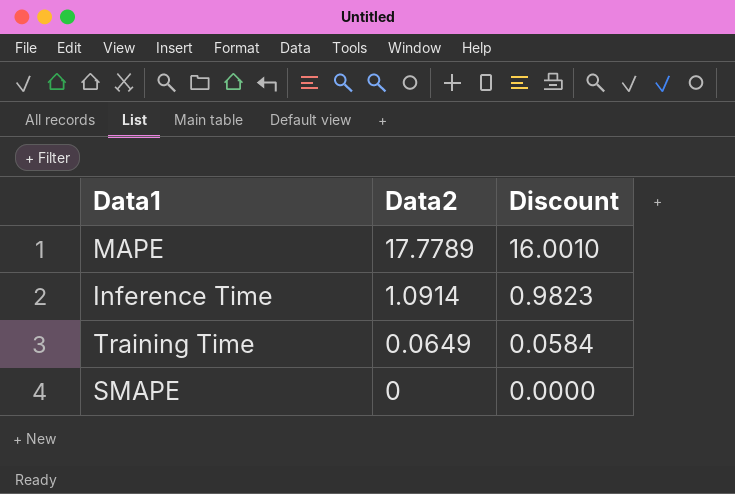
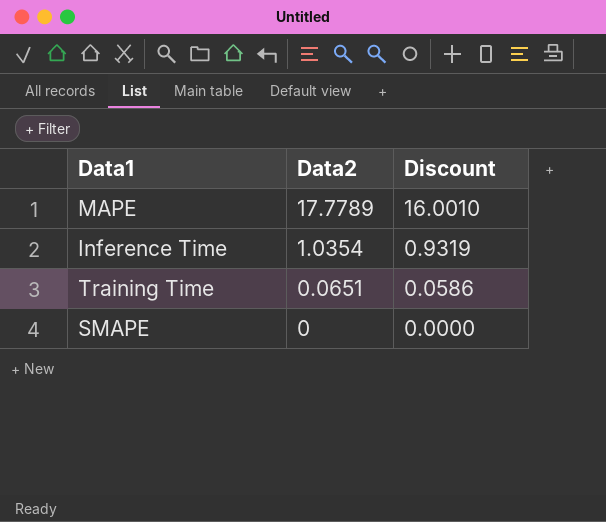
Inference Time | Data2: 1.0914 -> 1.0354
Inference Time | Discount: 0.9823 -> 0.9319
Training Time | Data2: 0.0649 -> 0.0651
Training Time | Discount: 0.0584 -> 0.0586

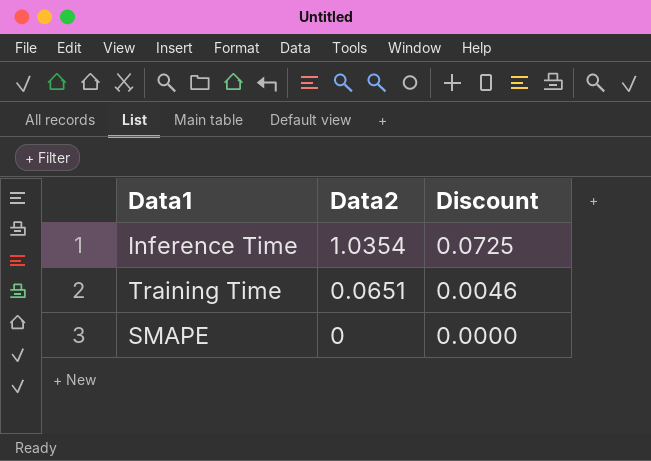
column Discount | formula: [Data2] * 0.9 -> [Data2] * 0.07
row MAPE: 17.7789 | 16.0010 -> none

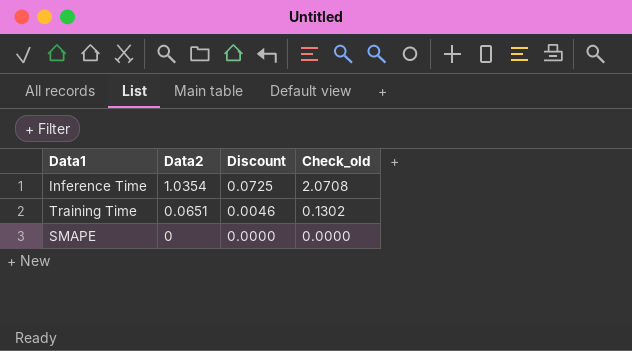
column Check_old | formula: none -> [Data2] * 2

